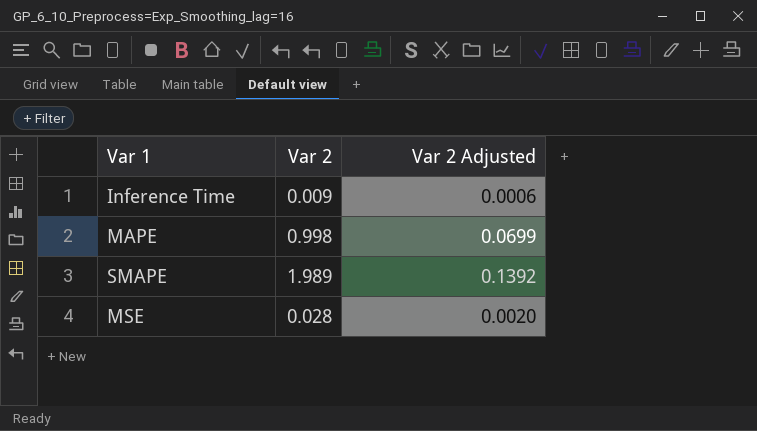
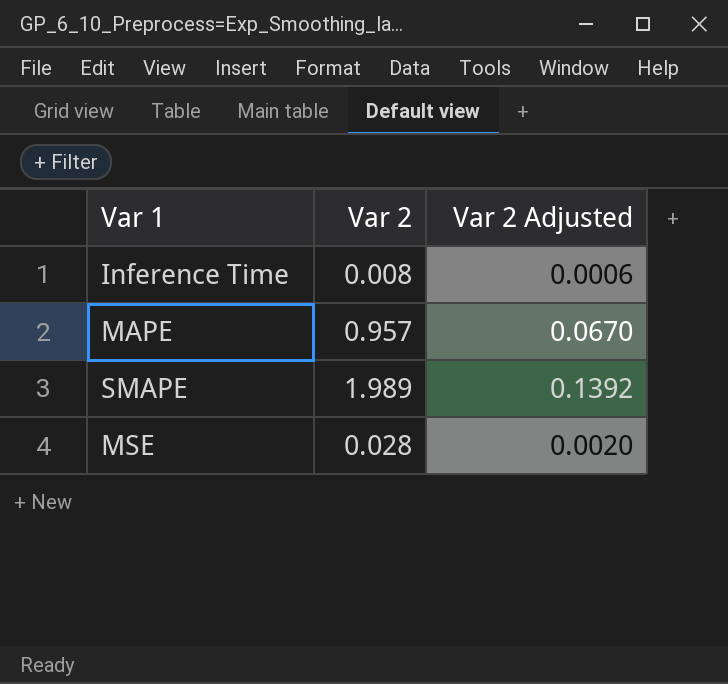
Inference Time | Var 2: 0.009 -> 0.008
MAPE | Var 2: 0.998 -> 0.957
MAPE | Var 2 Adjusted: 0.0699 -> 0.0670

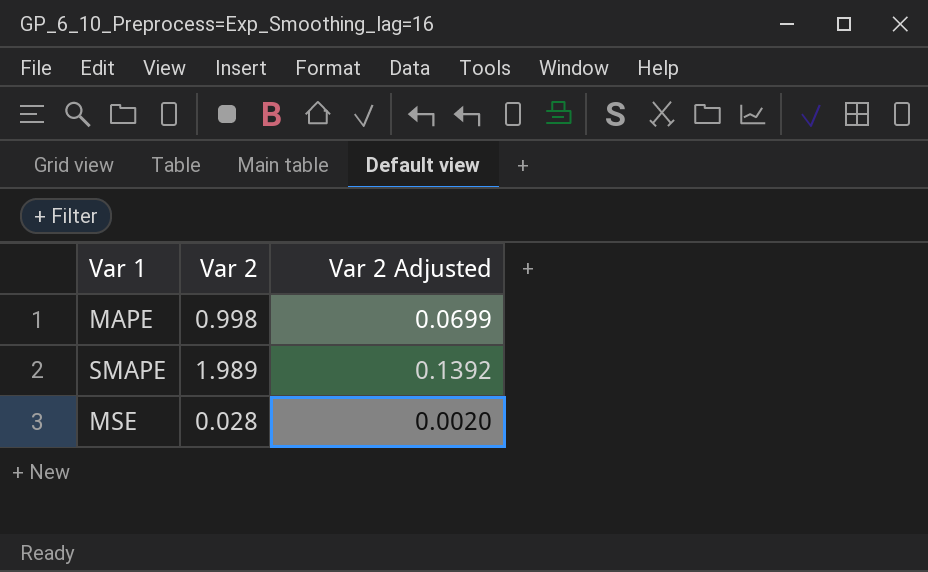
row Inference Time: 0.008 | 0.0006 -> none
MAPE | Var 2: 0.957 -> 0.998
MAPE | Var 2 Adjusted: 0.0670 -> 0.0699

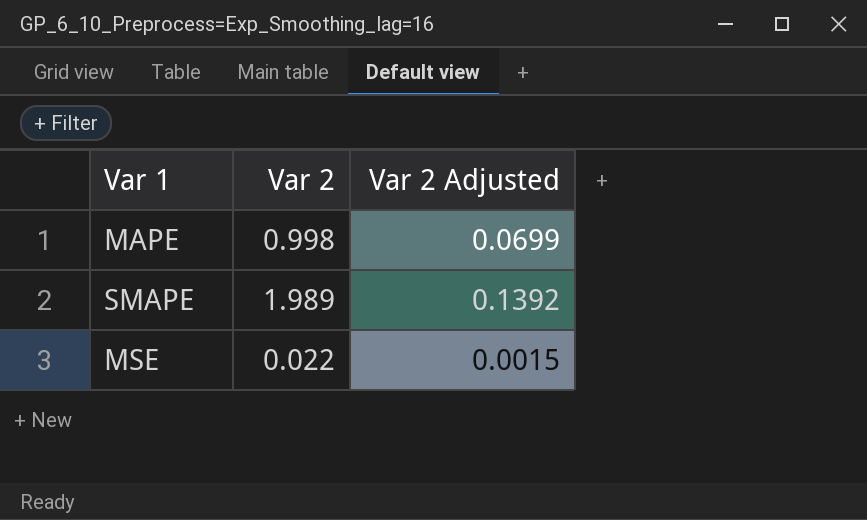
MSE | Var 2: 0.028 -> 0.022
MSE | Var 2 Adjusted: 0.0020 -> 0.0015

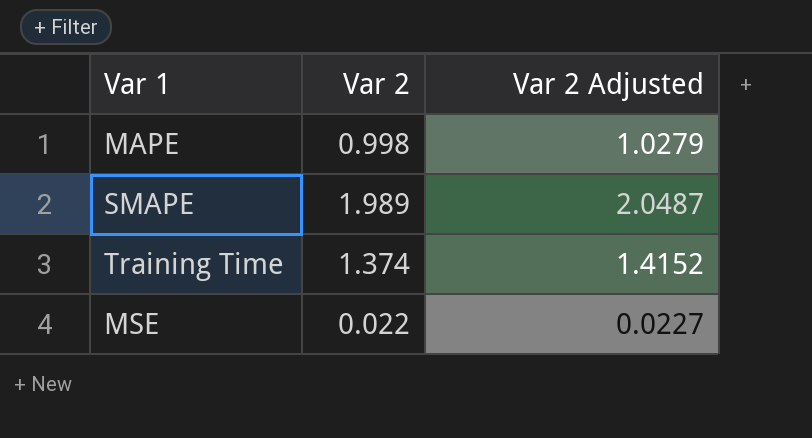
column Var 2 Adjusted | formula: [Var 2] * 0.07 -> [Var 2] * 1.03
row Training Time: none -> 1.374 | 1.4152

